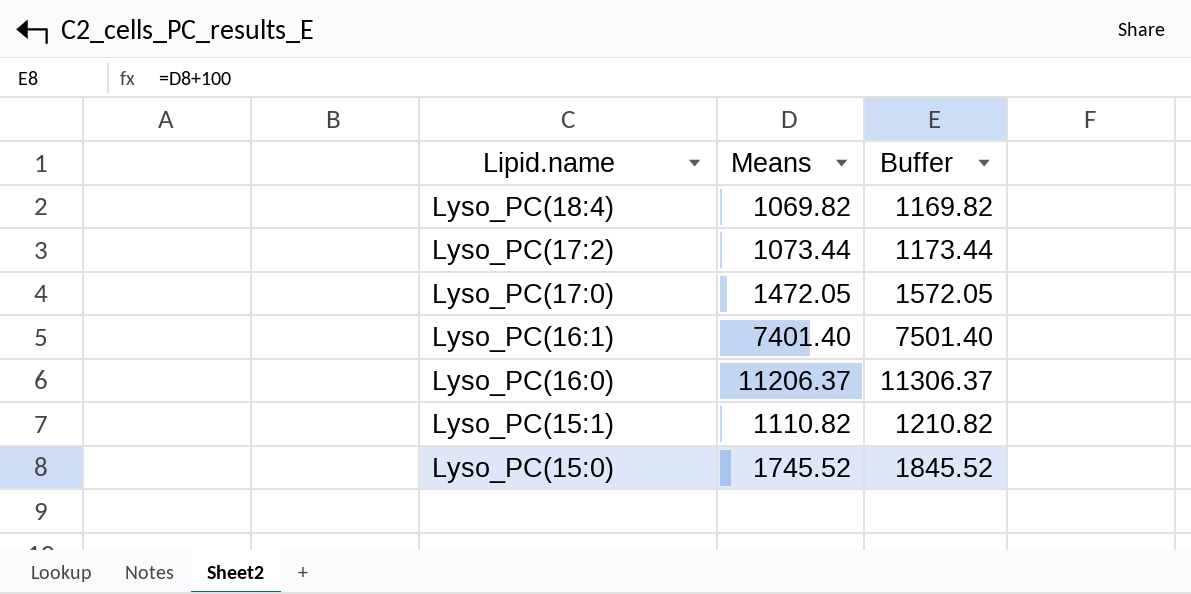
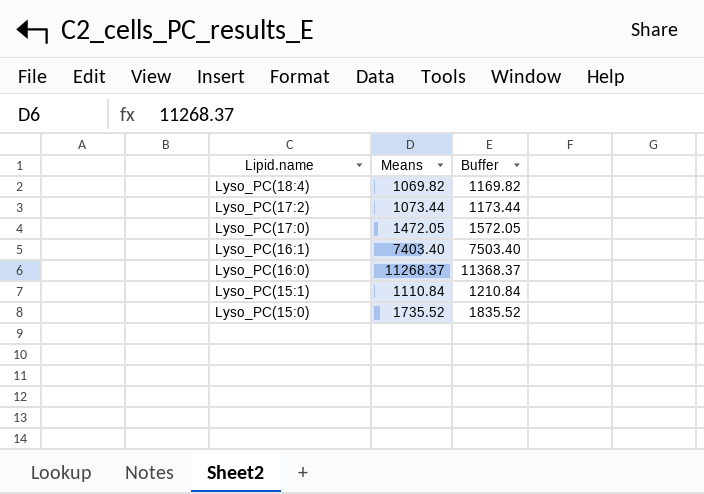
Lyso_PC(16:1) | Means: 7401.40 -> 7403.40
Lyso_PC(16:1) | Buffer: 7501.40 -> 7503.40
Lyso_PC(16:0) | Means: 11206.37 -> 11268.37
Lyso_PC(16:0) | Buffer: 11306.37 -> 11368.37
Lyso_PC(15:1) | Means: 1110.82 -> 1110.84
Lyso_PC(15:1) | Buffer: 1210.82 -> 1210.84
Lyso_PC(15:0) | Means: 1745.52 -> 1735.52
Lyso_PC(15:0) | Buffer: 1845.52 -> 1835.52

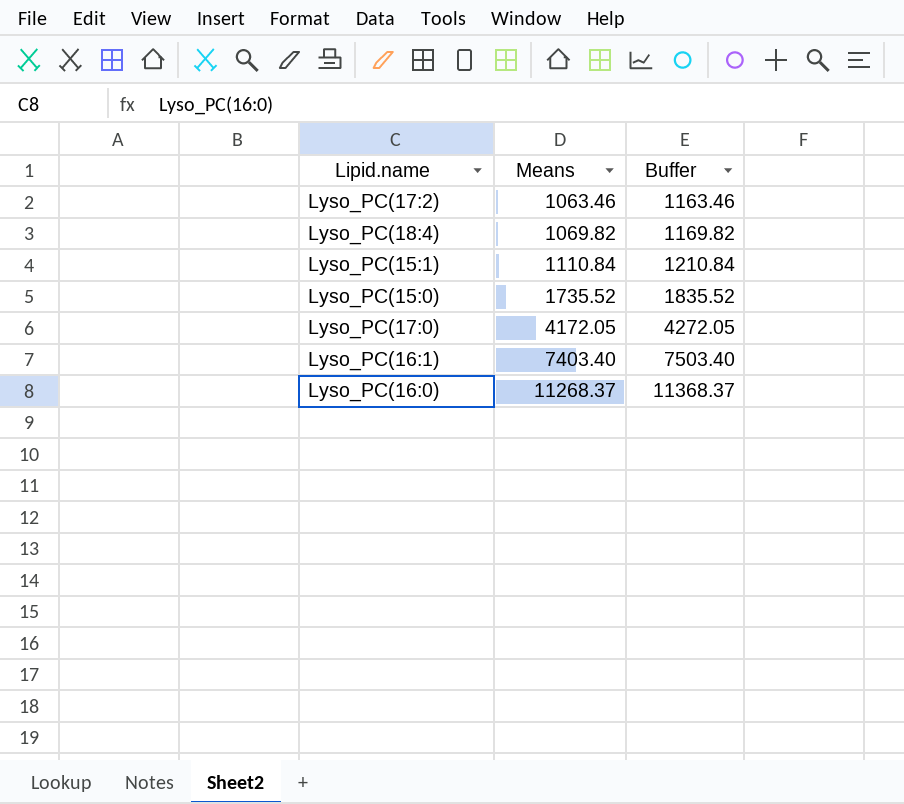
row order: Lipid.name descending -> Means ascending
Lyso_PC(17:2) | Means: 1073.44 -> 1063.46
Lyso_PC(17:2) | Buffer: 1173.44 -> 1163.46
Lyso_PC(17:0) | Means: 1472.05 -> 4172.05
Lyso_PC(17:0) | Buffer: 1572.05 -> 4272.05

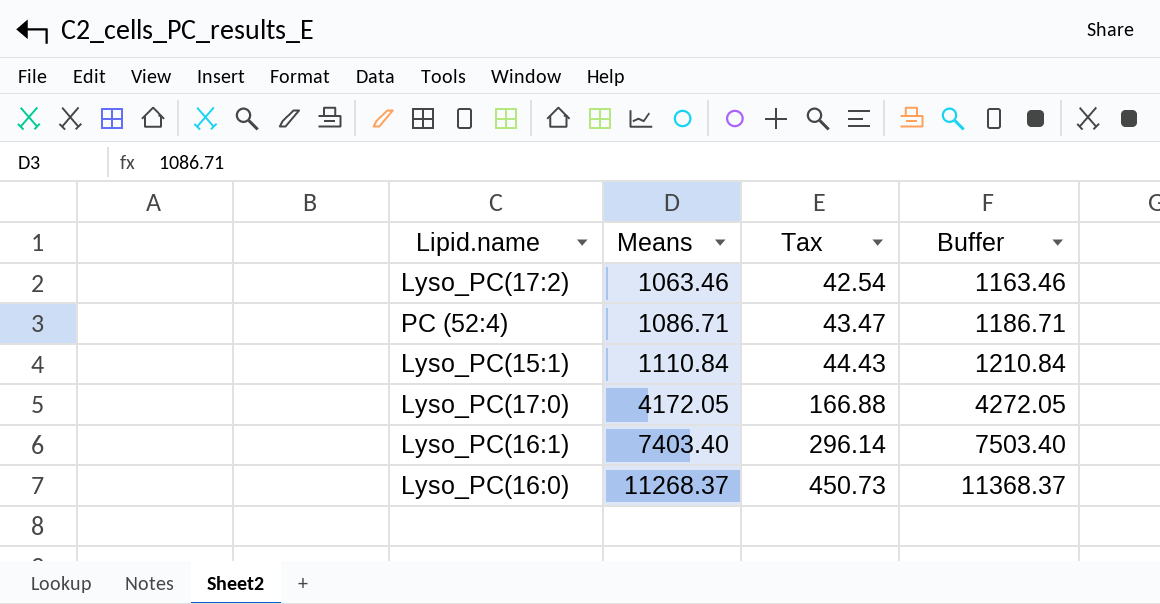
column Tax | formula: none -> [Means] * 0.04
row Lyso_PC(18:4): 1069.82 | 1169.82 -> none
row Lyso_PC(15:0): 1735.52 | 1835.52 -> none
row PC (52:4): none -> 1086.71 | 43.47 | 1186.71

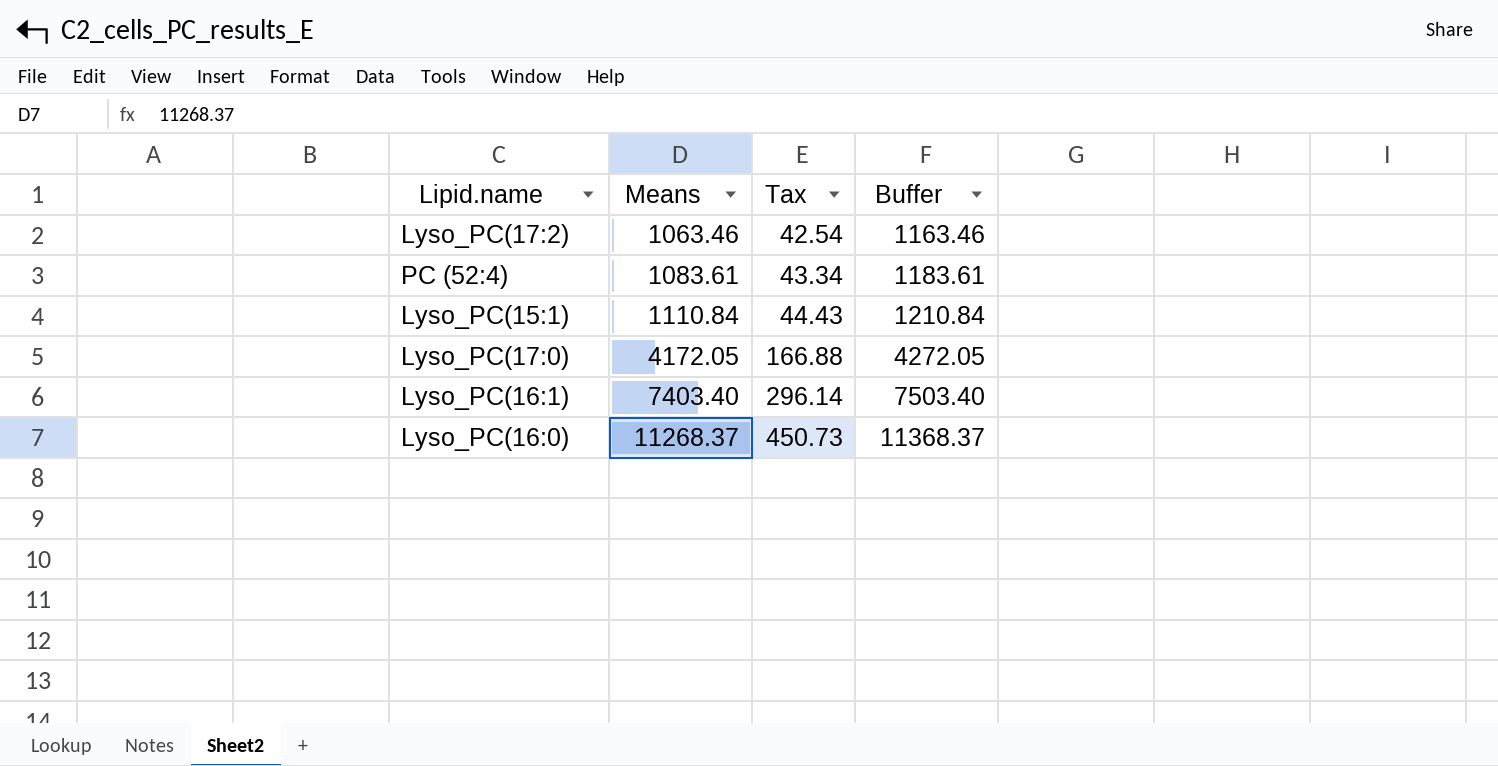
PC (52:4) | Means: 1086.71 -> 1083.61
PC (52:4) | Tax: 43.47 -> 43.34
PC (52:4) | Buffer: 1186.71 -> 1183.61

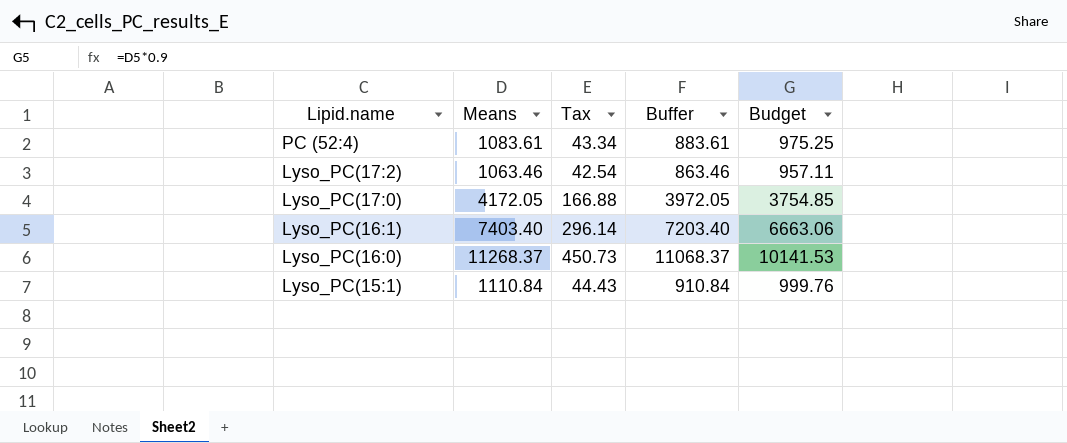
row order: Means ascending -> Lipid.name descending
column Buffer | formula: [Means] + 100 -> [Means] - 200
column Budget | formula: none -> [Means] * 0.9

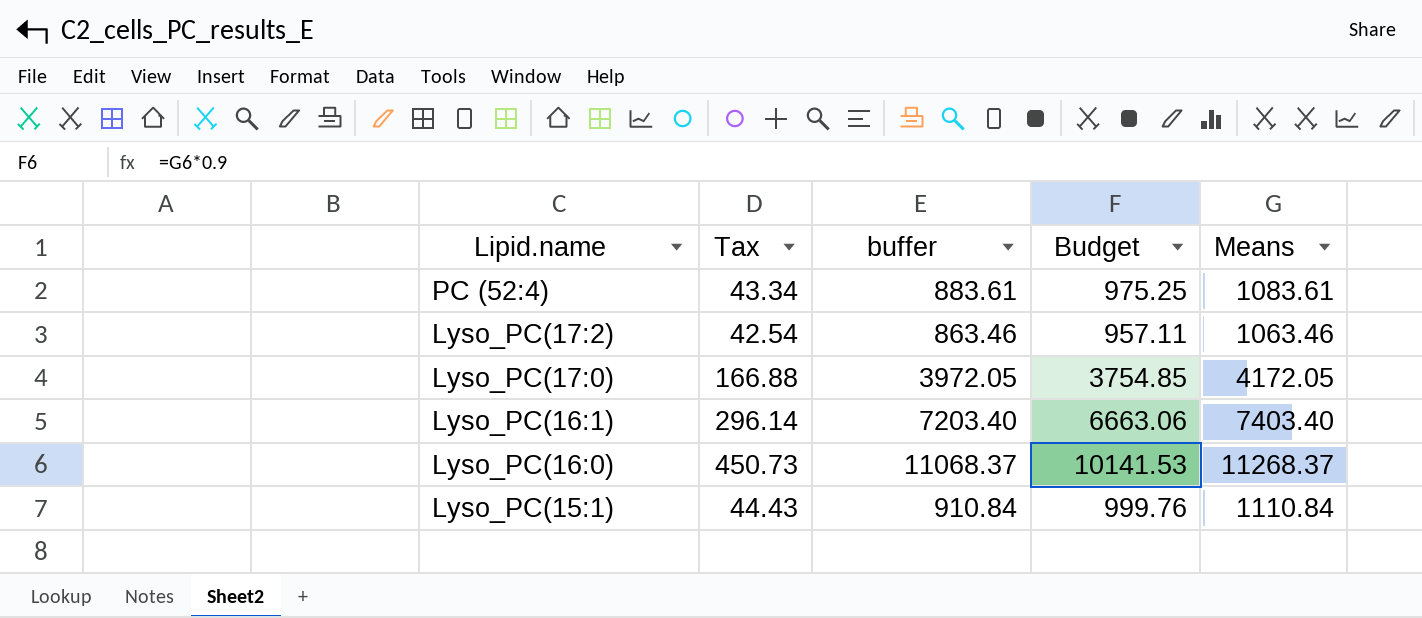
column name: Buffer -> buffer
column Means | position: 2 -> 5

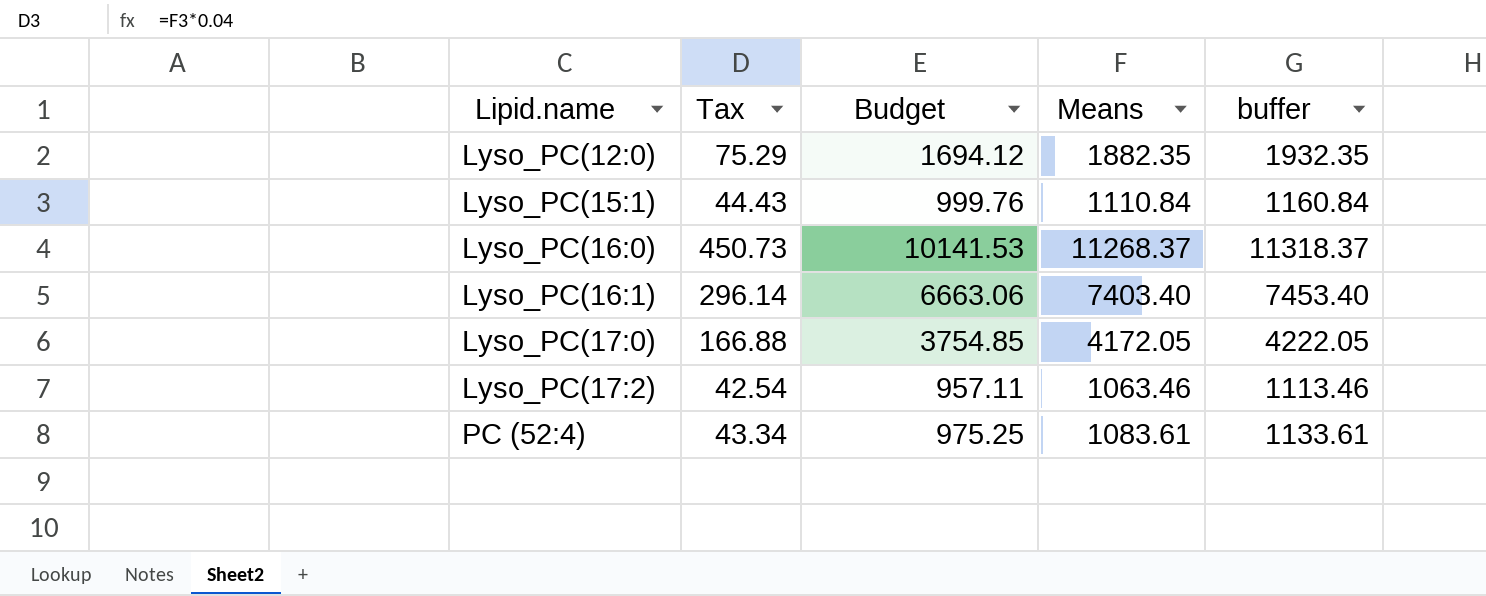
row order: Lipid.name descending -> Lipid.name ascending
column buffer | formula: [Means] - 200 -> [Means] + 50
column buffer | position: 3 -> 5
row Lyso_PC(12:0): none -> 75.29 | 1694.12 | 1882.35 | 1932.35

